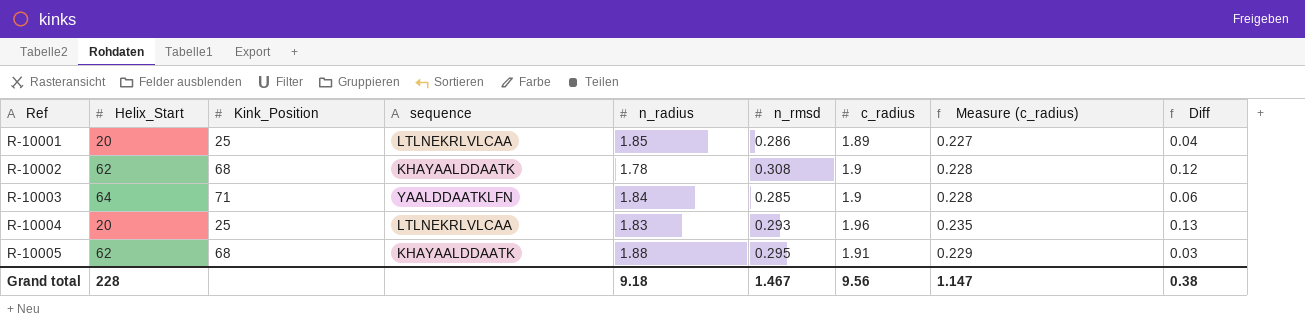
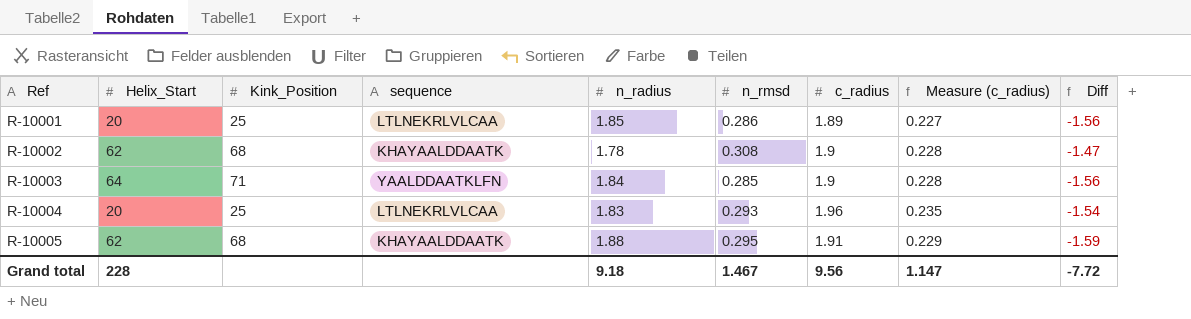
column Diff | formula: [c_radius] - [n_radius] -> [n_rmsd] - [n_radius]
Grand total | Diff: 0.38 -> -7.72

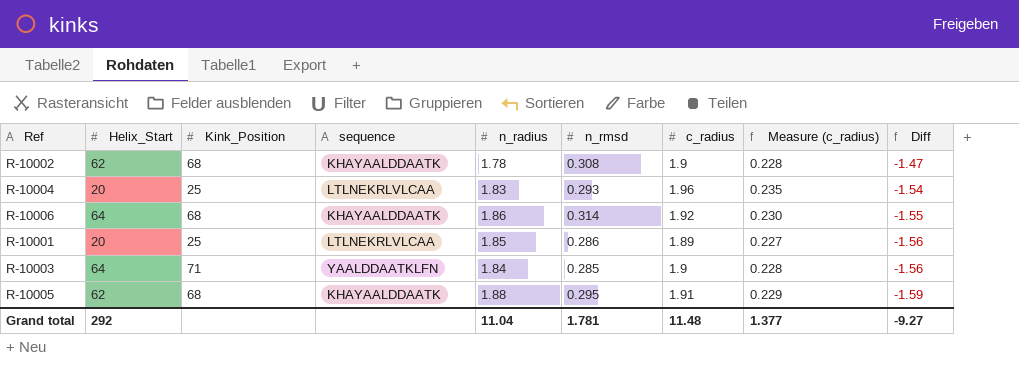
row order: Ref ascending -> Diff descending
row R-10006: none -> 64 | 68 | KHAYAALDDAATK | 1.86 | 0.314 | 1.92 | 0.230 | -1.55
Grand total | Helix_Start: 228 -> 292
Grand total | n_radius: 9.18 -> 11.04
Grand total | n_rmsd: 1.467 -> 1.781
Grand total | c_radius: 9.56 -> 11.48
Grand total | Measure (c_radius): 1.147 -> 1.377
Grand total | Diff: -7.72 -> -9.27

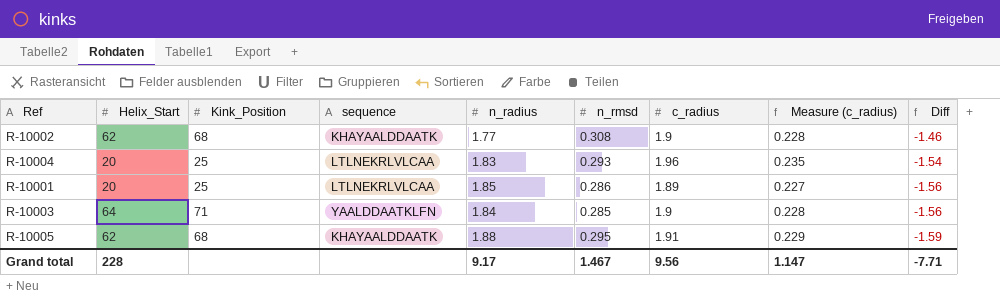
row R-10006: 64 | 68 | KHAYAALDDAATK | 1.86 | 0.314 | 1.92 | 0.230 | -1.55 -> none
R-10002 | n_radius: 1.78 -> 1.77
R-10002 | Diff: -1.47 -> -1.46
Grand total | Helix_Start: 292 -> 228
Grand total | n_radius: 11.04 -> 9.17
Grand total | n_rmsd: 1.781 -> 1.467
Grand total | c_radius: 11.48 -> 9.56
Grand total | Measure (c_radius): 1.377 -> 1.147
Grand total | Diff: -9.27 -> -7.71

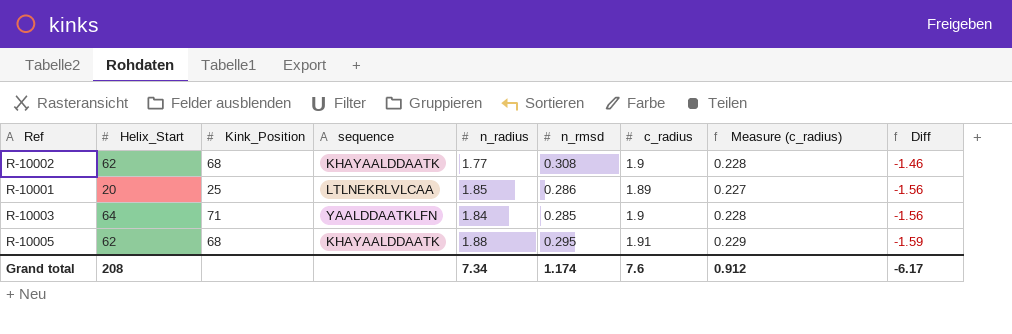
row R-10004: 20 | 25 | LTLNEKRLVLCAA | 1.83 | 0.293 | 1.96 | 0.235 | -1.54 -> none
Grand total | Helix_Start: 228 -> 208
Grand total | n_radius: 9.17 -> 7.34
Grand total | n_rmsd: 1.467 -> 1.174
Grand total | c_radius: 9.56 -> 7.6
Grand total | Measure (c_radius): 1.147 -> 0.912
Grand total | Diff: -7.71 -> -6.17

